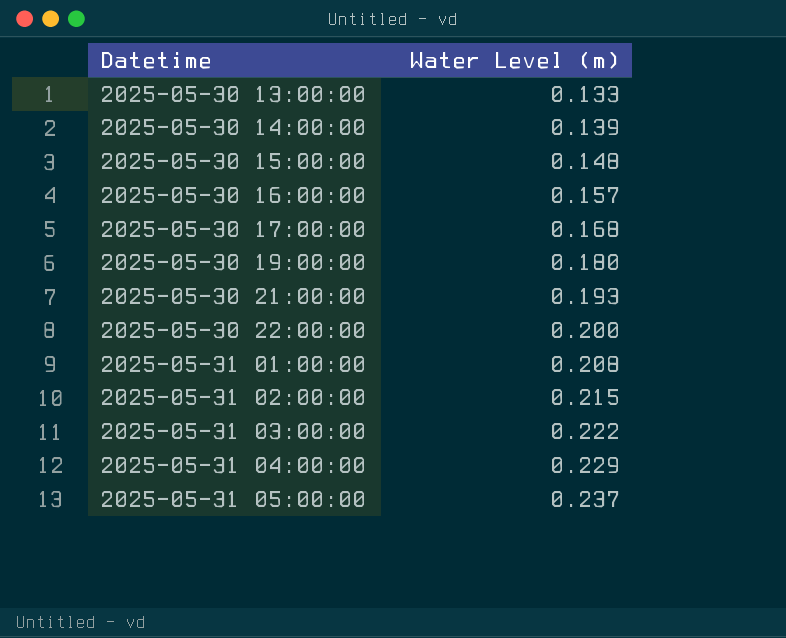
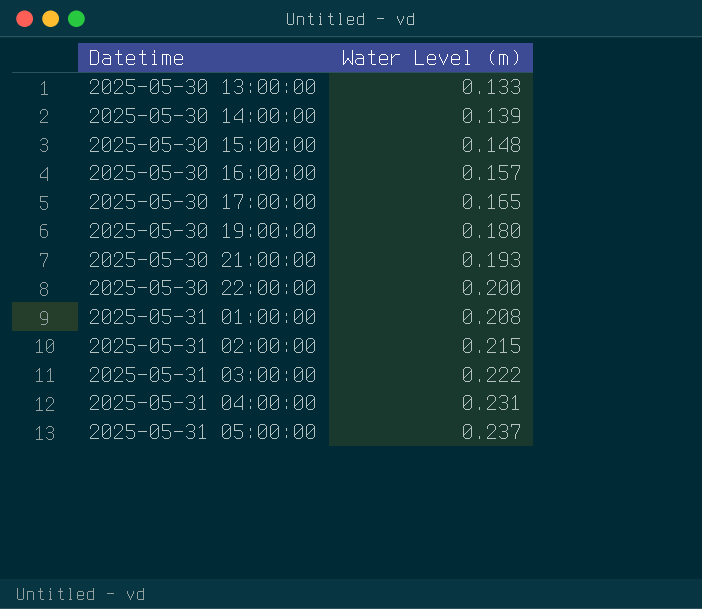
2025-05-30 17:00:00 | Water Level (m): 0.168 -> 0.165
2025-05-31 04:00:00 | Water Level (m): 0.229 -> 0.231

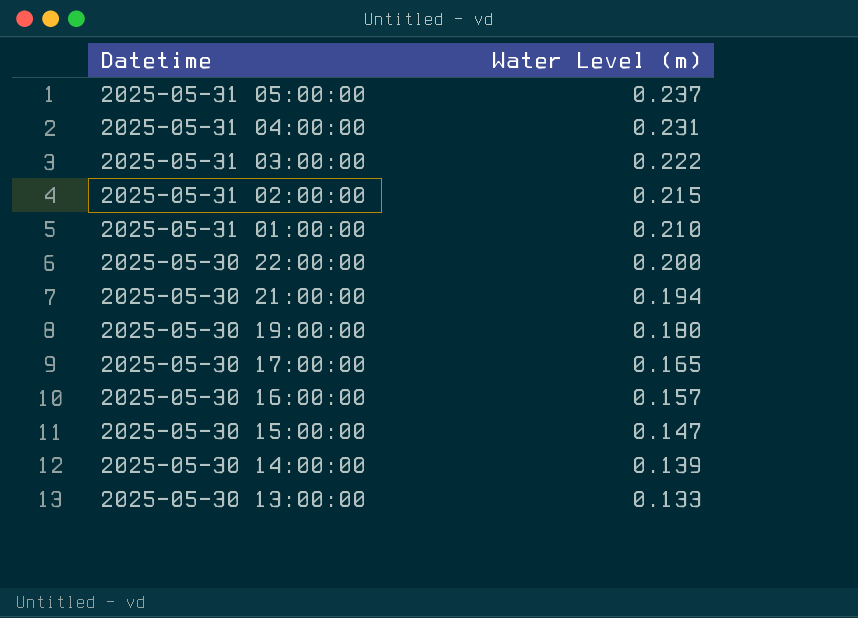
row order: Datetime ascending -> Datetime descending
2025-05-31 01:00:00 | Water Level (m): 0.208 -> 0.210
2025-05-30 21:00:00 | Water Level (m): 0.193 -> 0.194
2025-05-30 15:00:00 | Water Level (m): 0.148 -> 0.147

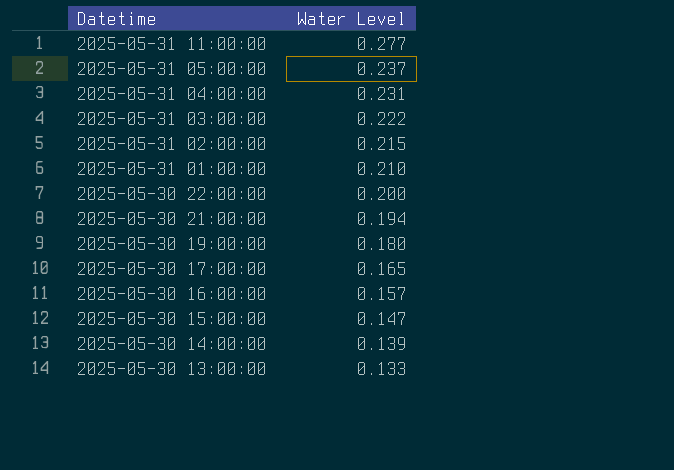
column name: Water Level (m) -> Water Level
row 2025-05-31 11:00:00: none -> 0.277

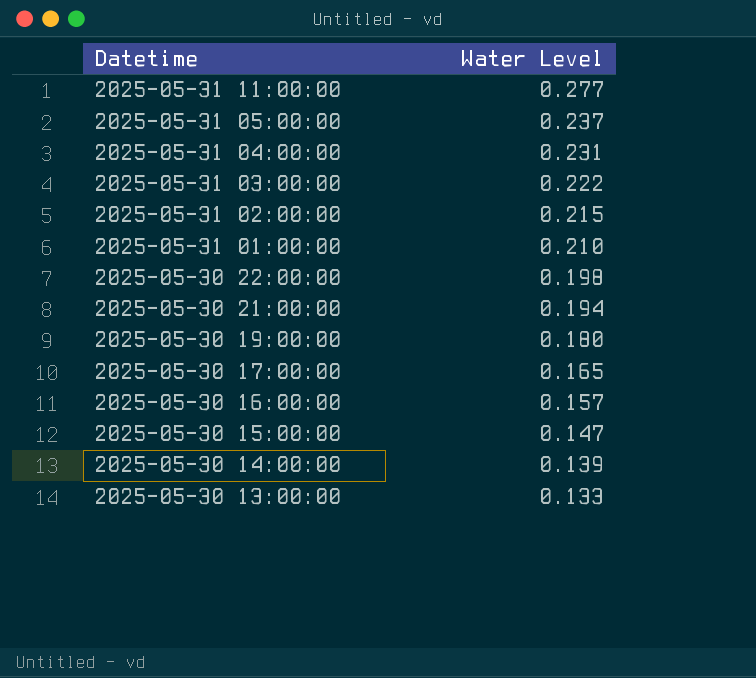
2025-05-30 22:00:00 | Water Level: 0.200 -> 0.198

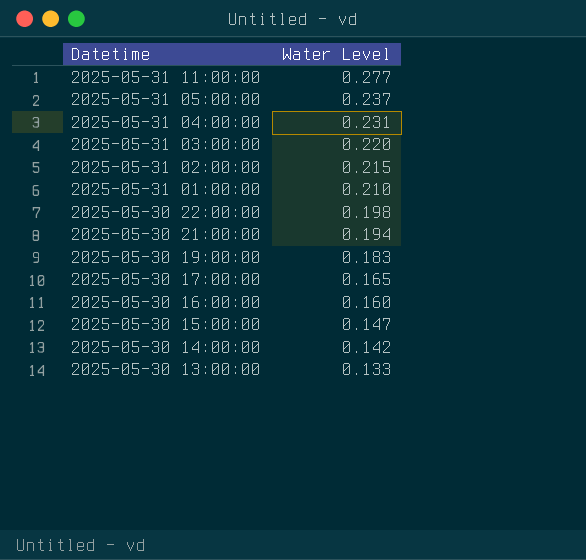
2025-05-31 03:00:00 | Water Level: 0.222 -> 0.220
2025-05-30 19:00:00 | Water Level: 0.180 -> 0.183
2025-05-30 16:00:00 | Water Level: 0.157 -> 0.160
2025-05-30 14:00:00 | Water Level: 0.139 -> 0.142

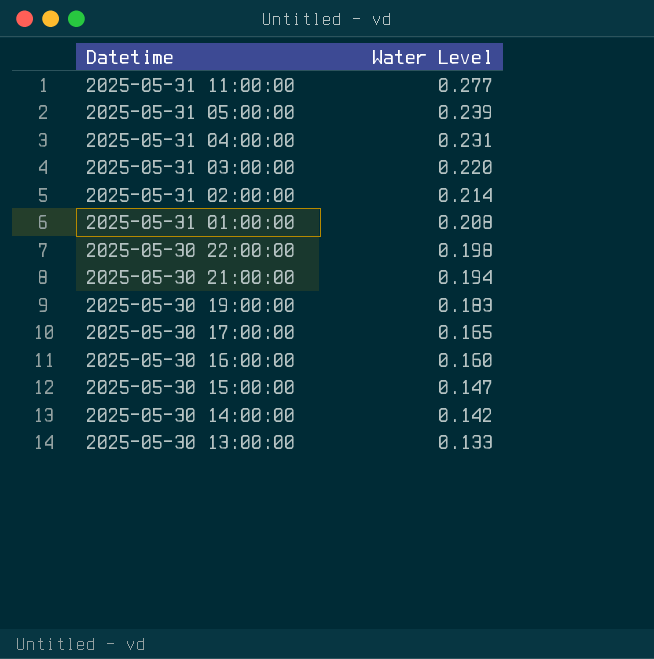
2025-05-31 05:00:00 | Water Level: 0.237 -> 0.239
2025-05-31 02:00:00 | Water Level: 0.215 -> 0.214
2025-05-31 01:00:00 | Water Level: 0.210 -> 0.208

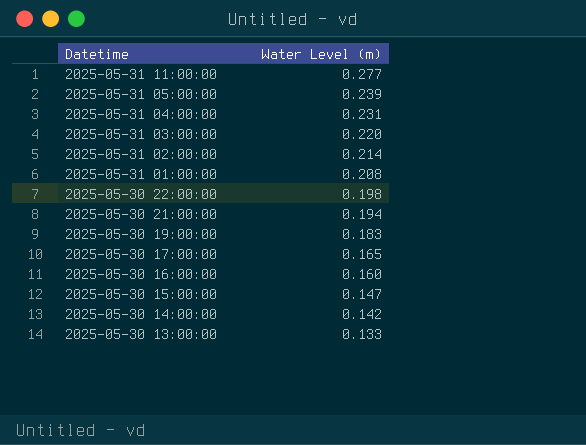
column name: Water Level -> Water Level (m)

